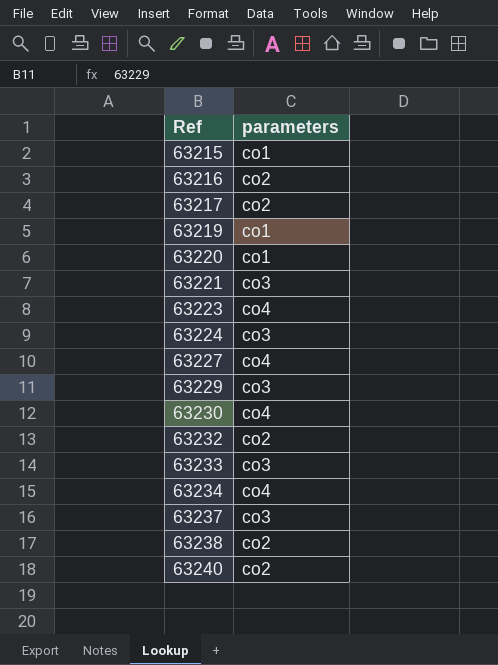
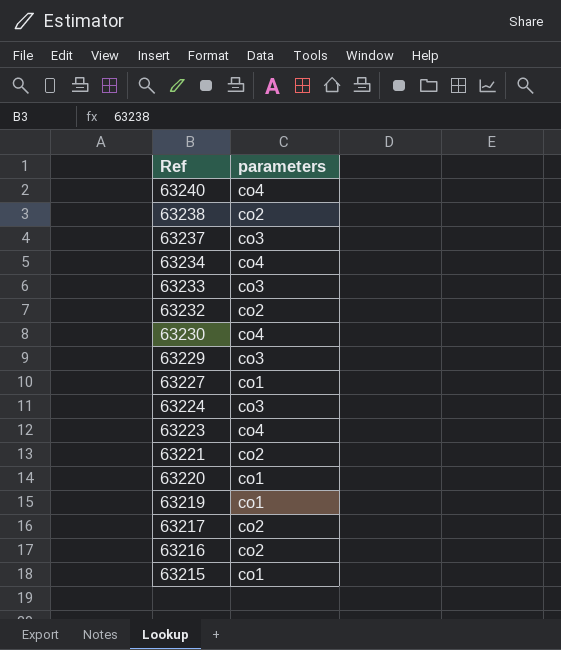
row order: Ref ascending -> Ref descending
63240 | parameters: co2 -> co4
63227 | parameters: co4 -> co1
63221 | parameters: co3 -> co2

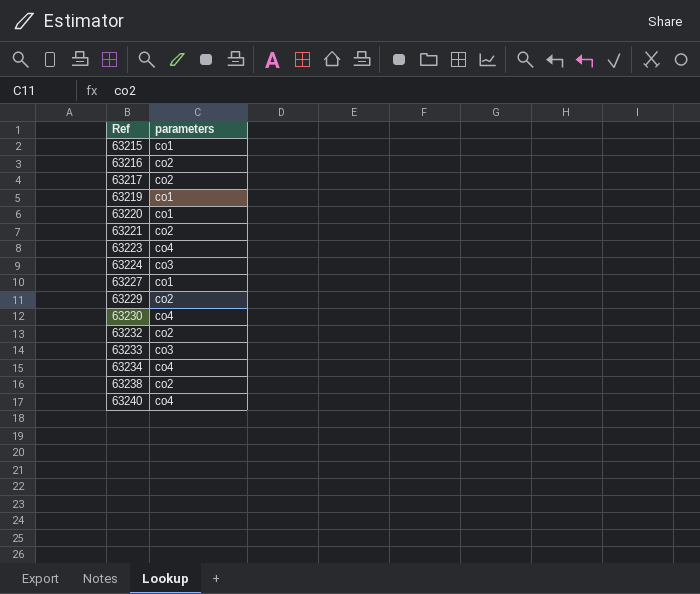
row order: Ref descending -> Ref ascending
row 63237: co3 -> none
63229 | parameters: co3 -> co2

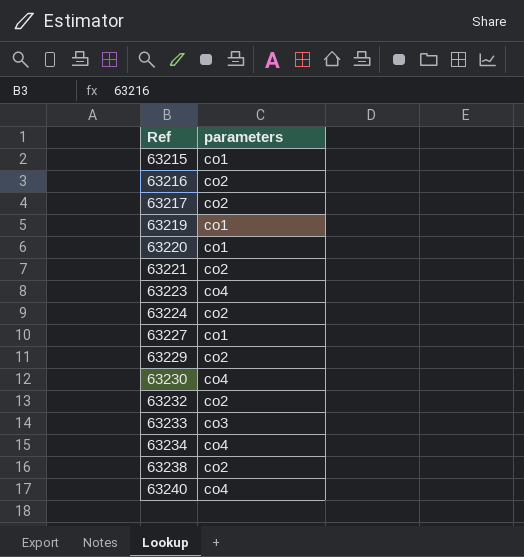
63224 | parameters: co3 -> co2

